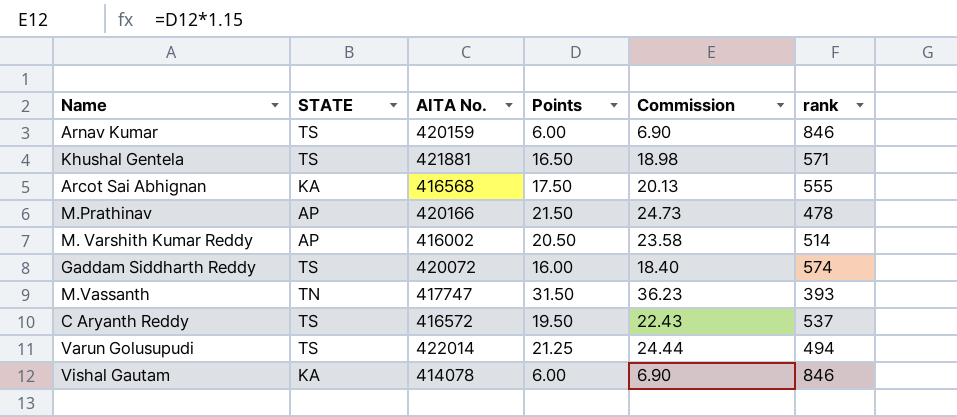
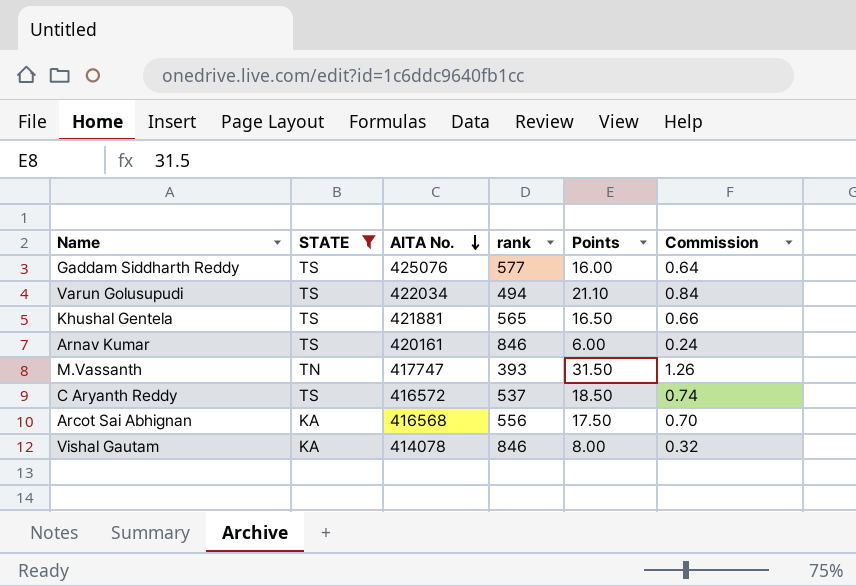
filter: none -> STATE != AP
row order: none -> AITA No. descending
column rank | position: 6 -> 4
column Commission | formula: [Points] * 1.15 -> [Points] * 0.04
Gaddam Siddharth Reddy | AITA No.: 420072 -> 425076
Gaddam Siddharth Reddy | rank: 574 -> 577
Varun Golusupudi | AITA No.: 422014 -> 422034
Varun Golusupudi | Points: 21.25 -> 21.10
Khushal Gentela | rank: 571 -> 565
Arnav Kumar | AITA No.: 420159 -> 420161
C Aryanth Reddy | Points: 19.50 -> 18.50
Arcot Sai Abhignan | rank: 555 -> 556
Vishal Gautam | Points: 6.00 -> 8.00

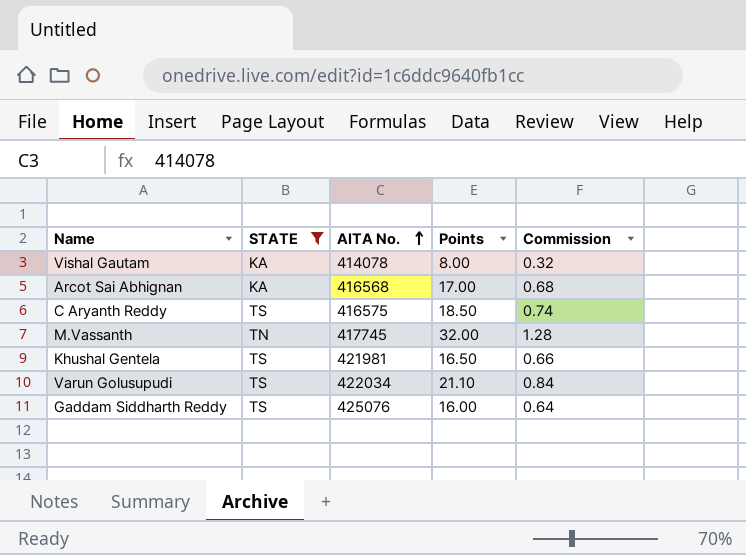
row order: AITA No. descending -> AITA No. ascending
column rank | position: 4 -> none
row Arnav Kumar: TS | 420161 | 846 | 6.00 | 0.24 -> none
Arcot Sai Abhignan | Points: 17.50 -> 17.00
Arcot Sai Abhignan | Commission: 0.70 -> 0.68
C Aryanth Reddy | AITA No.: 416572 -> 416575
M.Vassanth | AITA No.: 417747 -> 417745
M.Vassanth | Points: 31.50 -> 32.00
M.Vassanth | Commission: 1.26 -> 1.28
Khushal Gentela | AITA No.: 421881 -> 421981

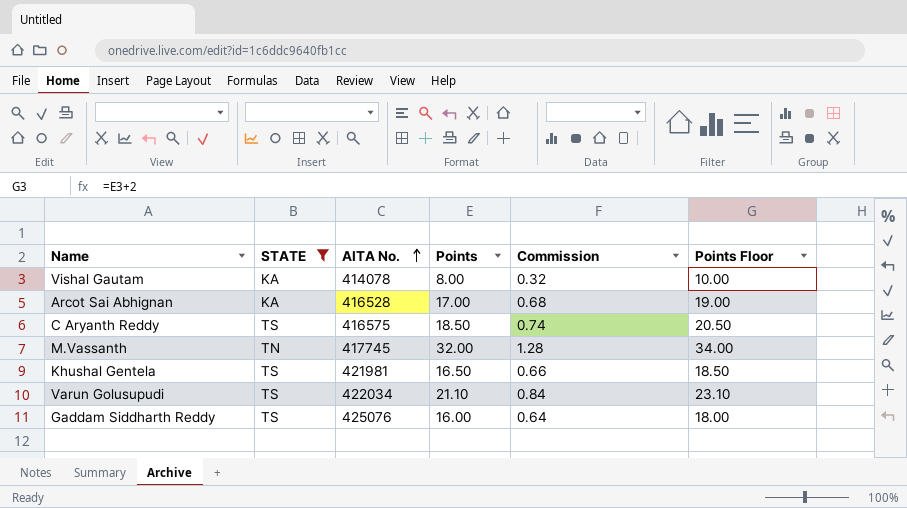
column Points Floor | formula: none -> [Points] + 2
Arcot Sai Abhignan | AITA No.: 416568 -> 416528

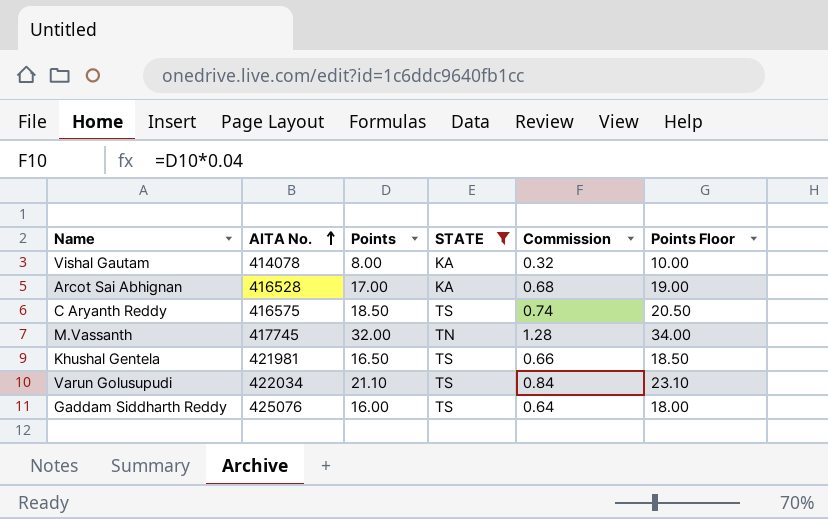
column STATE | position: 2 -> 4

